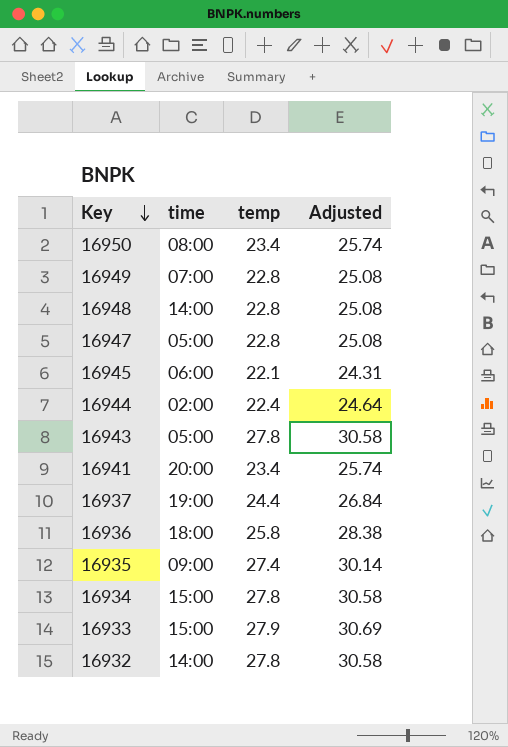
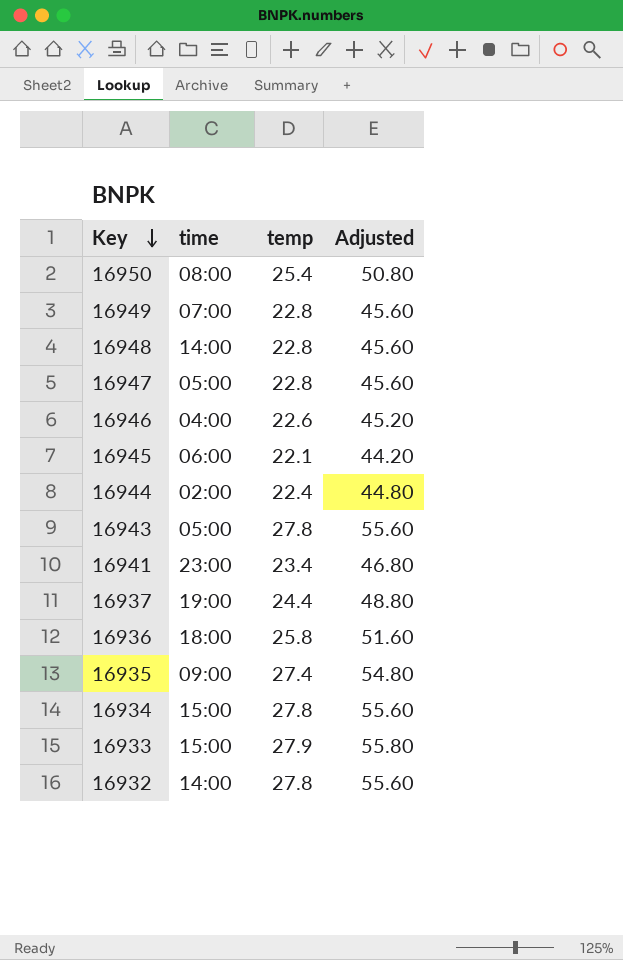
column Adjusted | formula: [temp] * 1.1 -> [temp] * 2
16950 | temp: 23.4 -> 25.4
row 16946: none -> 04:00 | 22.6 | 45.20
16941 | time: 20:00 -> 23:00

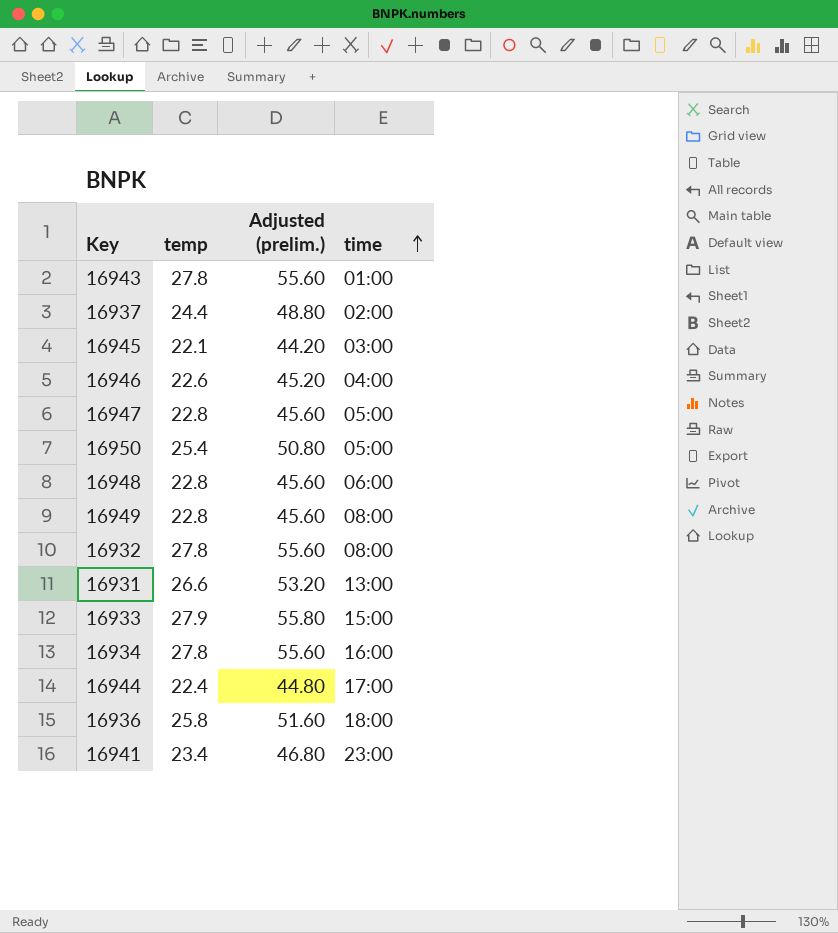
row order: Key descending -> time ascending
column name: Adjusted -> Adjusted (prelim.)
column time | position: 2 -> 4
row 16935: 09:00 | 27.4 | 54.80 -> none
16943 | time: 05:00 -> 01:00
16937 | time: 19:00 -> 02:00
16945 | time: 06:00 -> 03:00
16950 | time: 08:00 -> 05:00
16948 | time: 14:00 -> 06:00
16949 | time: 07:00 -> 08:00
16932 | time: 14:00 -> 08:00
row 16931: none -> 26.6 | 53.20 | 13:00
16934 | time: 15:00 -> 16:00
16944 | time: 02:00 -> 17:00

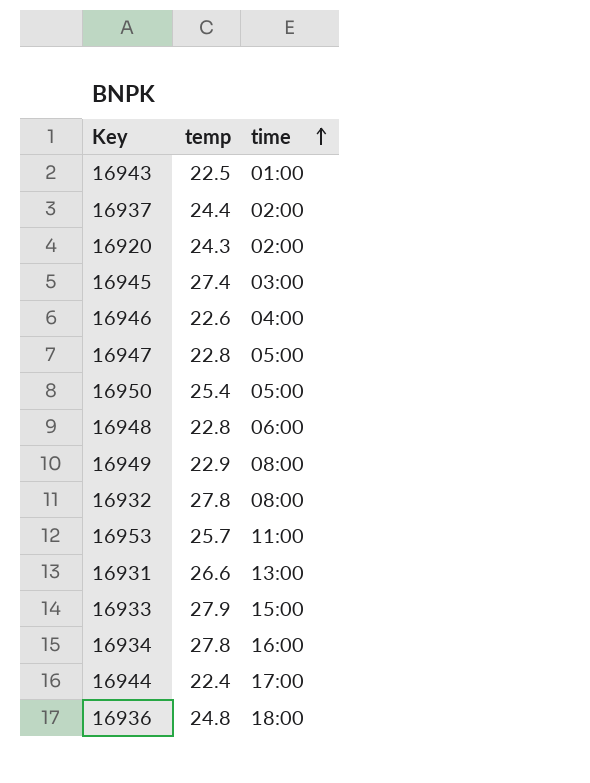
column Adjusted (prelim.) | formula: [temp] * 2 -> none
row 16941: 23.4 | 46.80 | 23:00 -> none
16943 | temp: 27.8 -> 22.5
row 16920: none -> 24.3 | 02:00
16945 | temp: 22.1 -> 27.4
16949 | temp: 22.8 -> 22.9
row 16953: none -> 25.7 | 11:00
16936 | temp: 25.8 -> 24.8

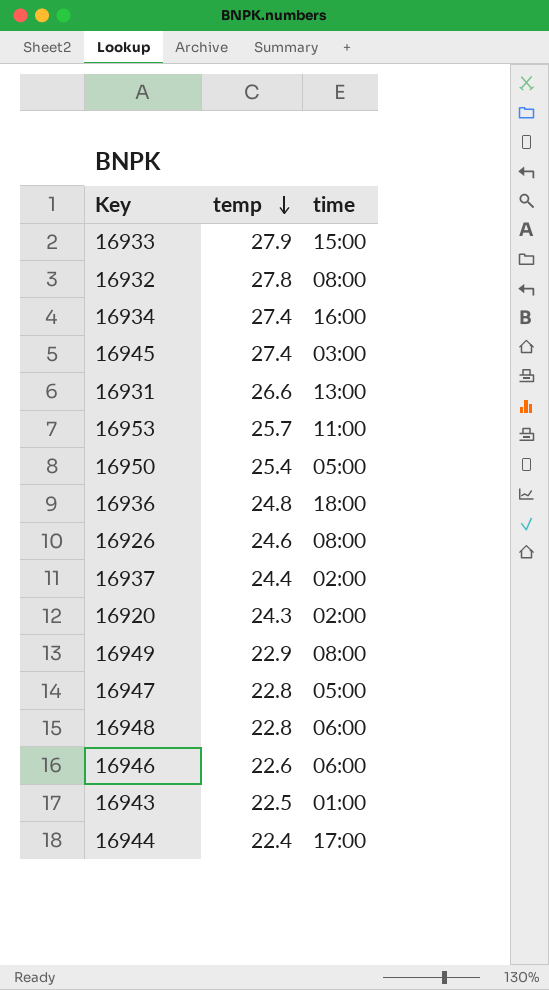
row order: time ascending -> temp descending
16934 | temp: 27.8 -> 27.4
row 16926: none -> 24.6 | 08:00
16946 | time: 04:00 -> 06:00

